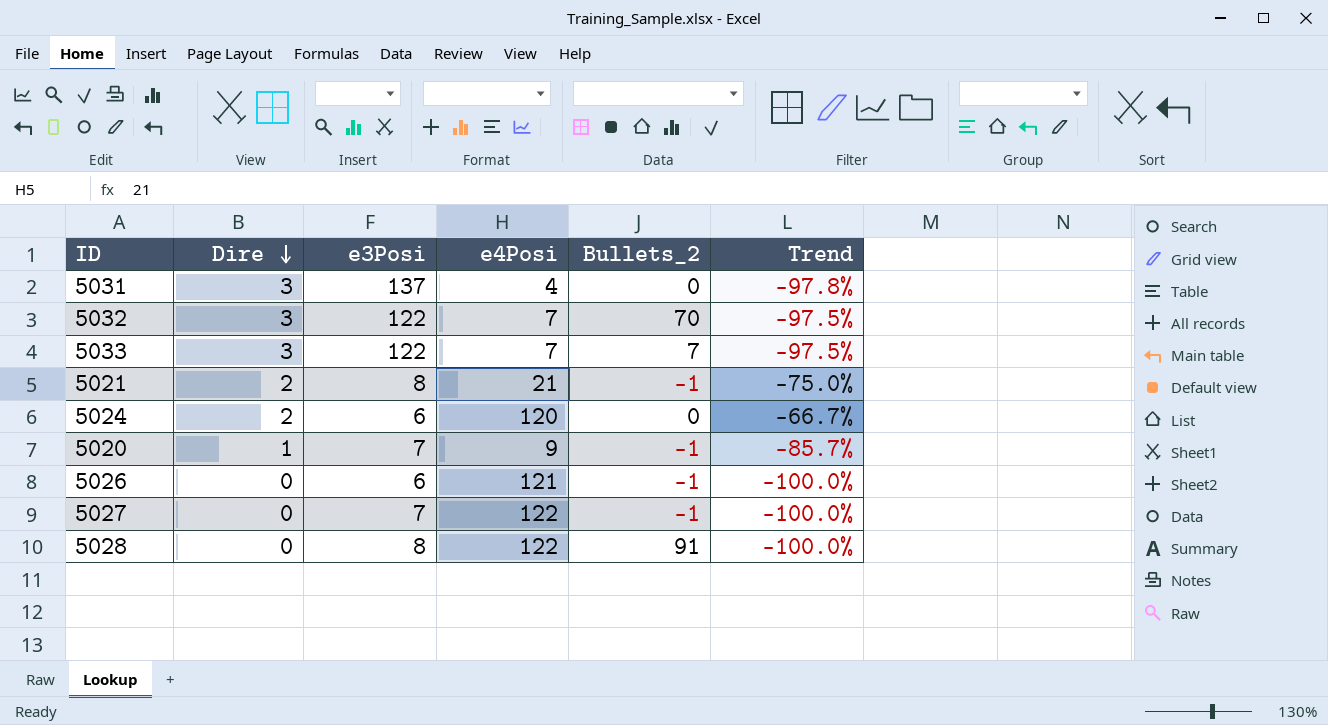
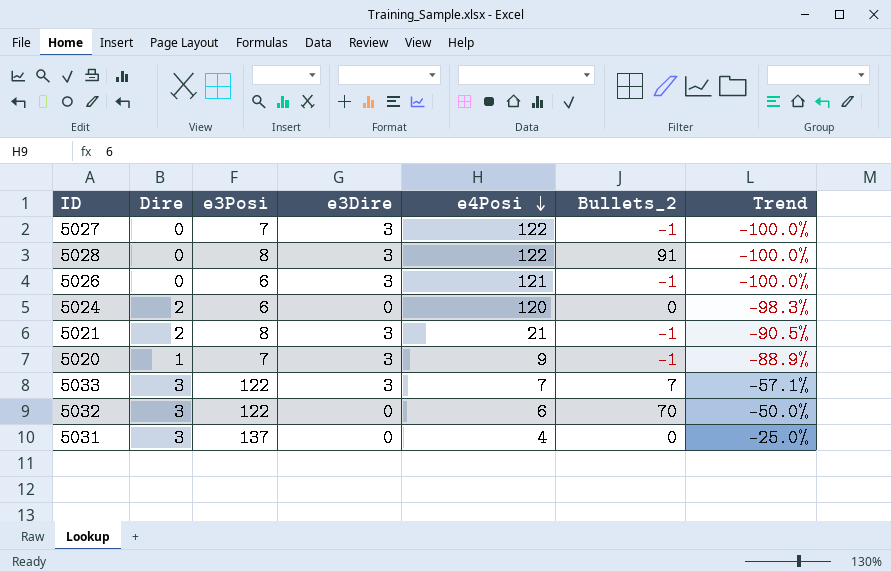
row order: Dire descending -> e4Posi descending
column e3Dire | position: none -> 4
column Trend | formula: ([Dire] - [e3Posi]) / [e3Posi] -> ([Dire] - [e4Posi]) / [e4Posi]
5032 | e4Posi: 7 -> 6

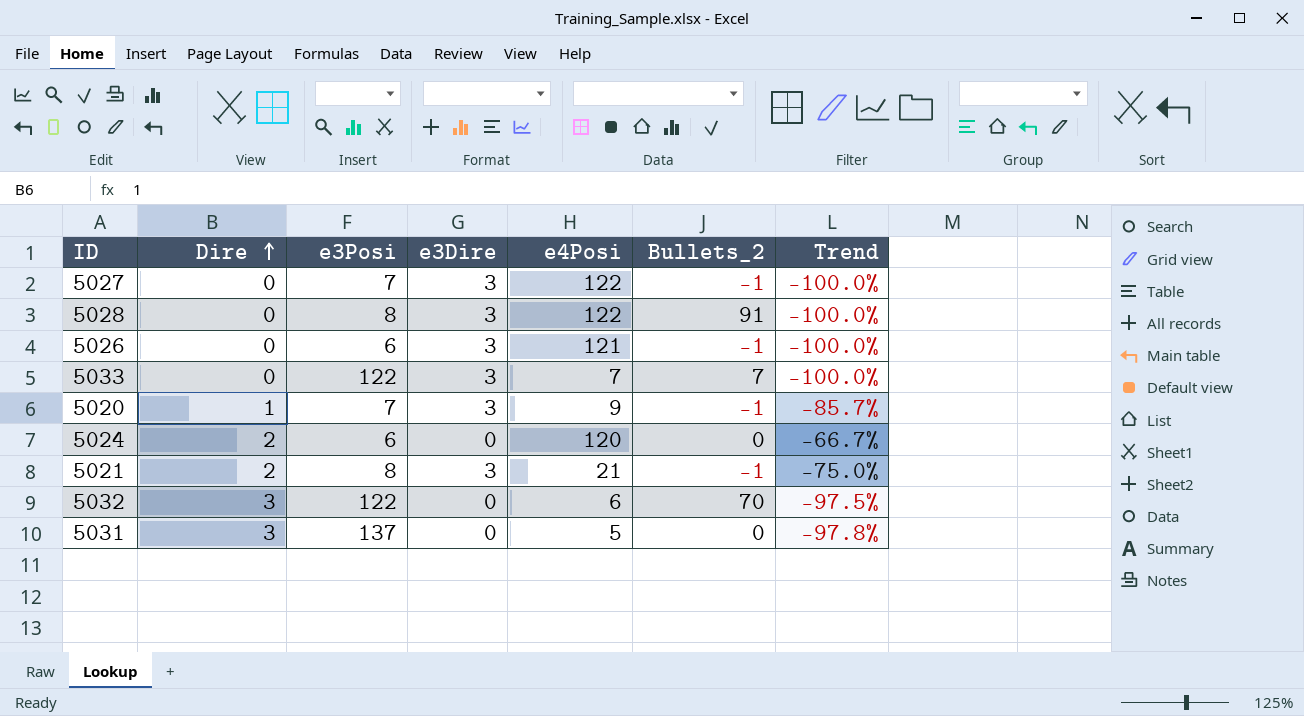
row order: e4Posi descending -> Dire ascending
column Trend | formula: ([Dire] - [e4Posi]) / [e4Posi] -> ([Dire] - [e3Posi]) / [e3Posi]
5033 | Dire: 3 -> 0
5031 | e4Posi: 4 -> 5

